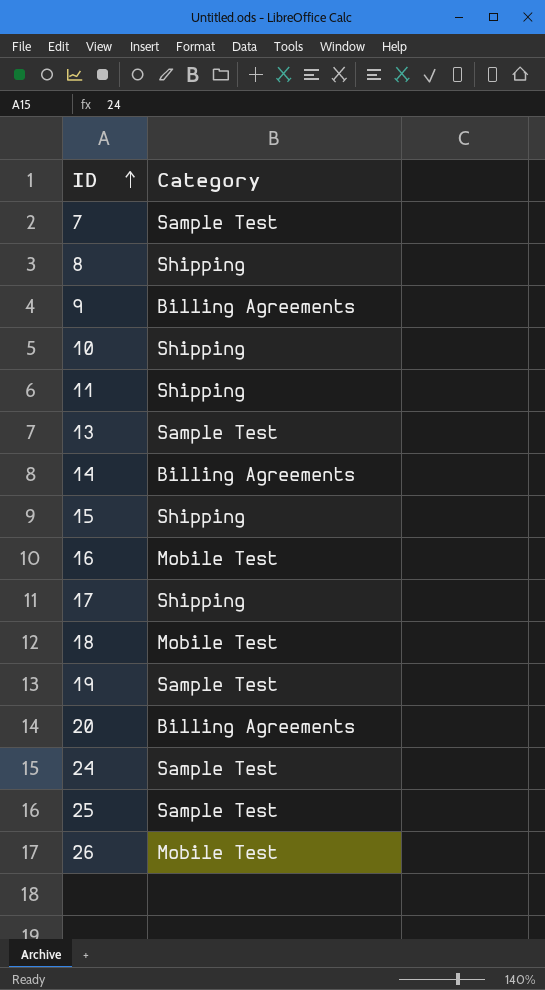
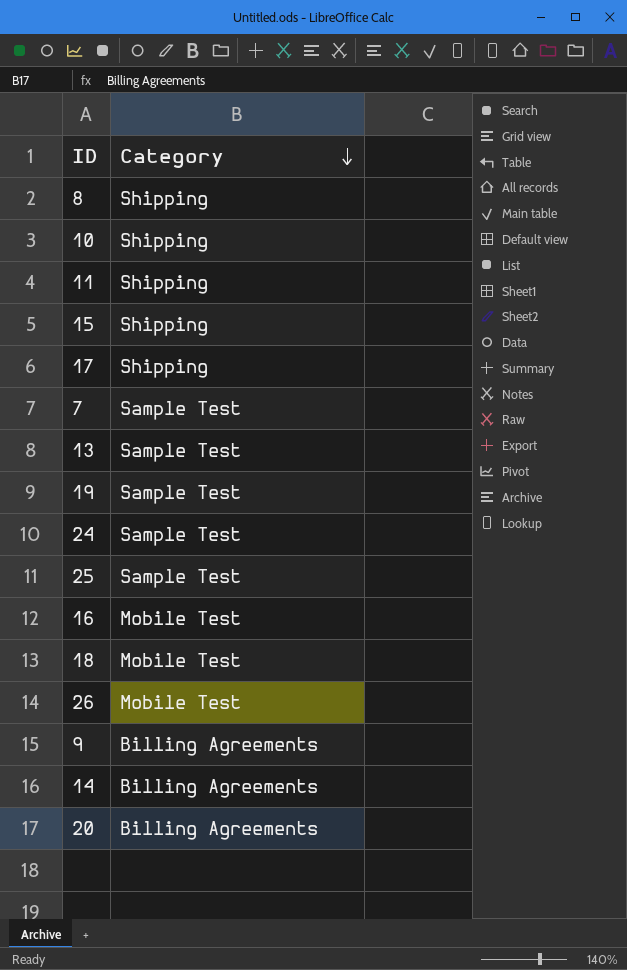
row order: ID ascending -> Category descending

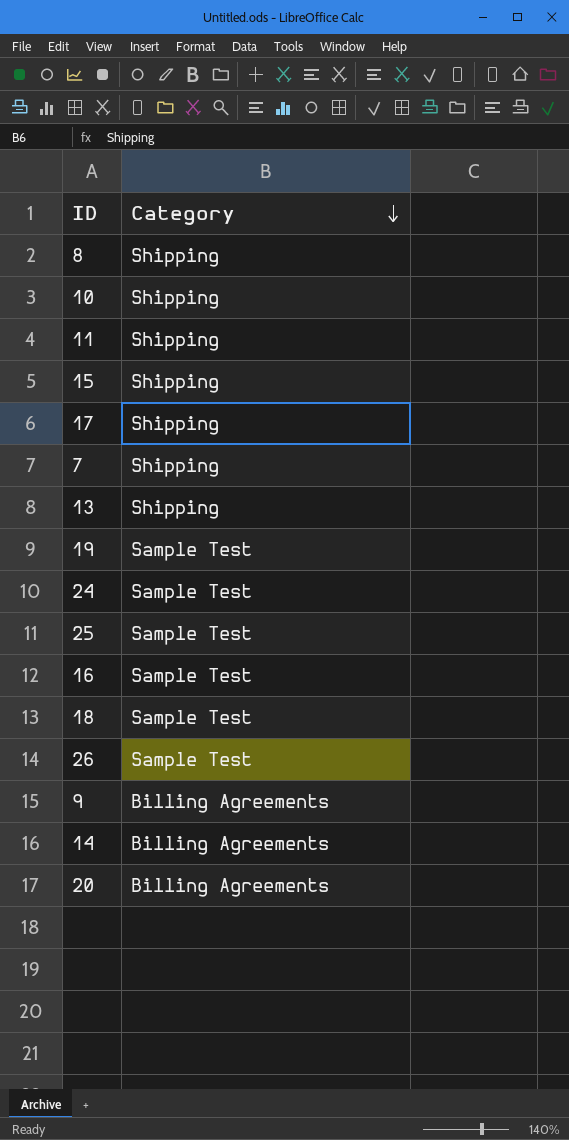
7 | Category: Sample Test -> Shipping
13 | Category: Sample Test -> Shipping
16 | Category: Mobile Test -> Sample Test
18 | Category: Mobile Test -> Sample Test
26 | Category: Mobile Test -> Sample Test

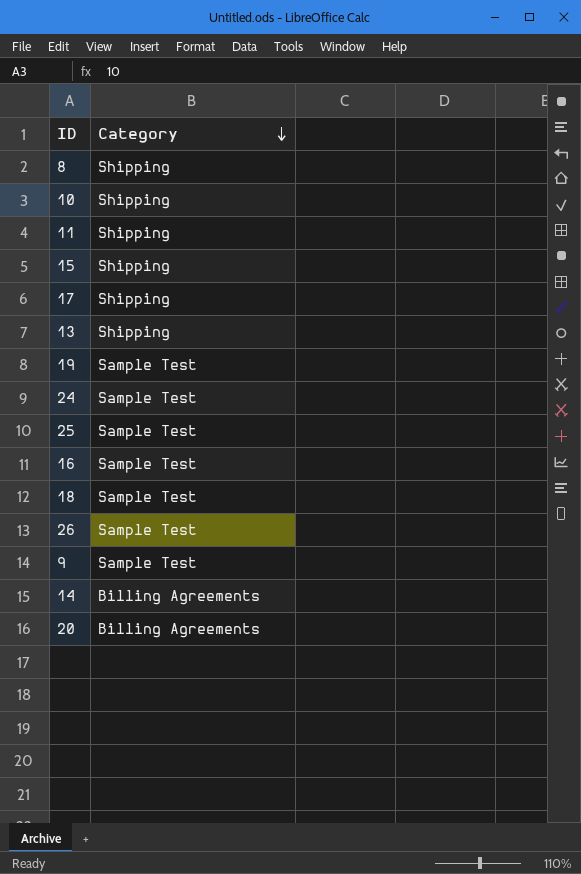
row 7: Shipping -> none
9 | Category: Billing Agreements -> Sample Test

